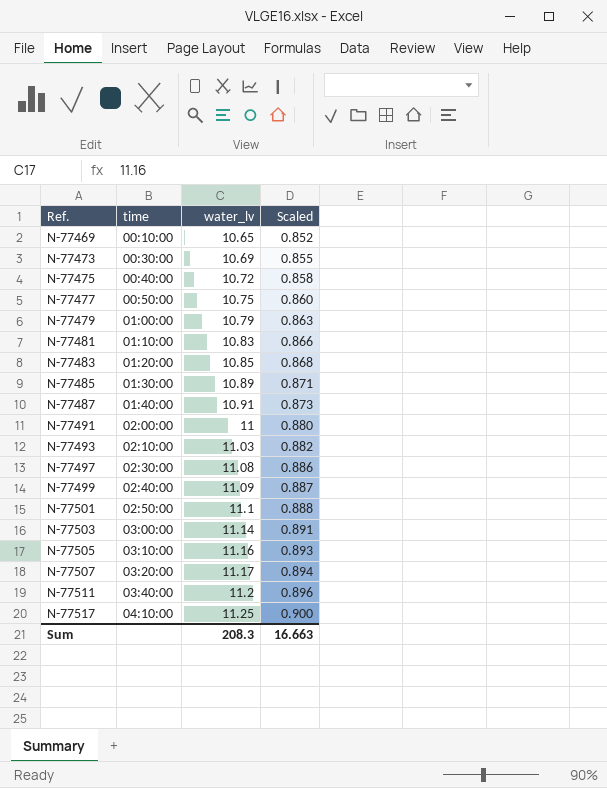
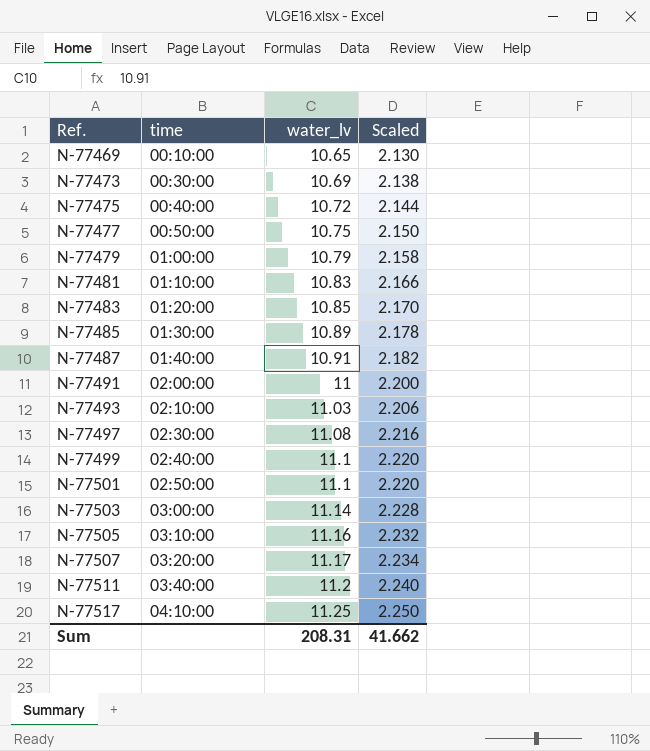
column Scaled | formula: [water_lv] * 0.08 -> [water_lv] * 0.2
N-77499 | water_lv: 11.09 -> 11.1
Sum | water_lv: 208.3 -> 208.31
Sum | Scaled: 16.663 -> 41.662

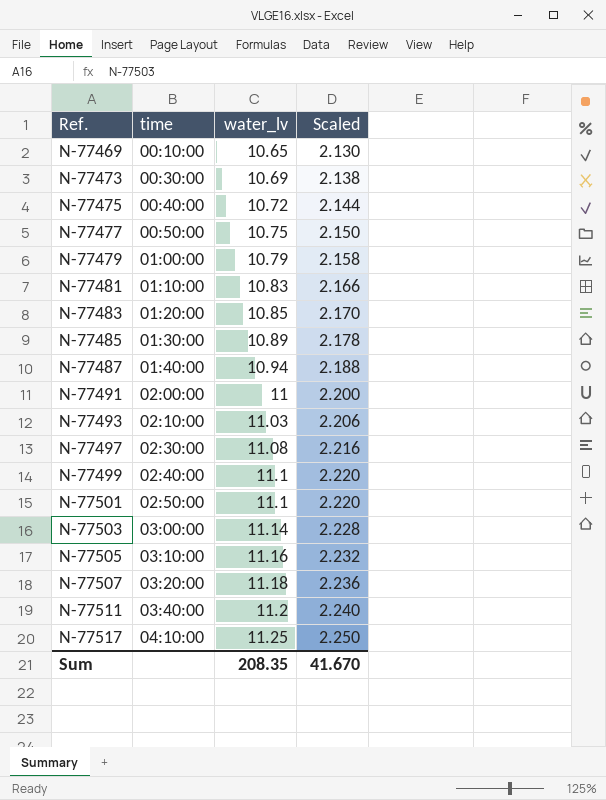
N-77487 | water_lv: 10.91 -> 10.94
N-77487 | Scaled: 2.182 -> 2.188
N-77507 | water_lv: 11.17 -> 11.18
N-77507 | Scaled: 2.234 -> 2.236
Sum | water_lv: 208.31 -> 208.35
Sum | Scaled: 41.662 -> 41.670

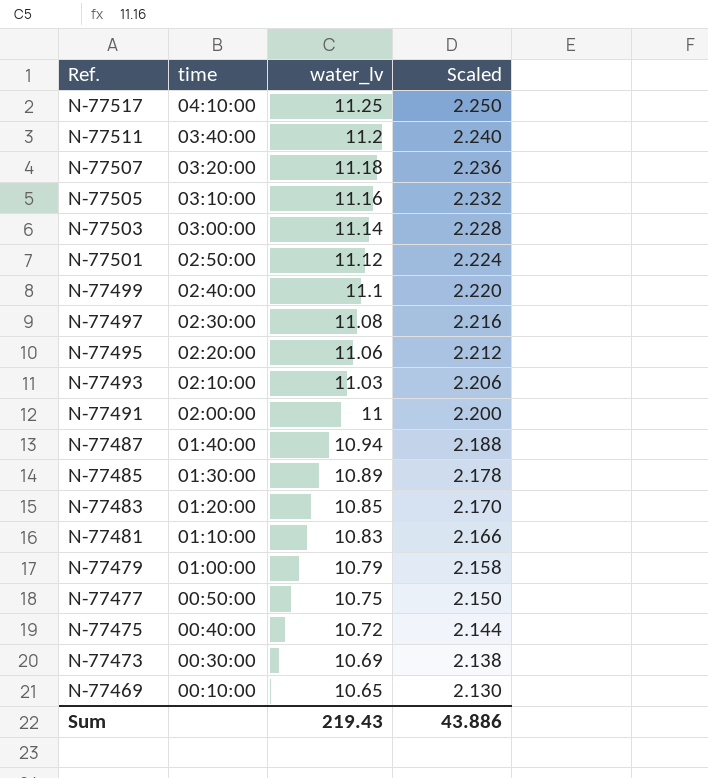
row order: Ref. ascending -> Ref. descending
N-77501 | water_lv: 11.1 -> 11.12
N-77501 | Scaled: 2.220 -> 2.224
row N-77495: none -> 02:20:00 | 11.06 | 2.212
Sum | water_lv: 208.35 -> 219.43
Sum | Scaled: 41.670 -> 43.886

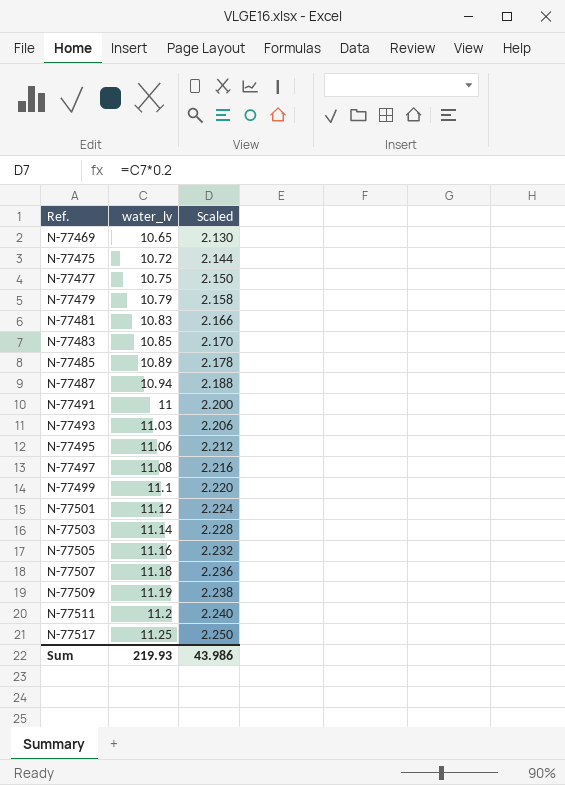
row order: Ref. descending -> Ref. ascending
column time | position: 2 -> none
row N-77473: 00:30:00 | 10.69 | 2.138 -> none
row N-77509: none -> 11.19 | 2.238
Sum | water_lv: 219.43 -> 219.93
Sum | Scaled: 43.886 -> 43.986

